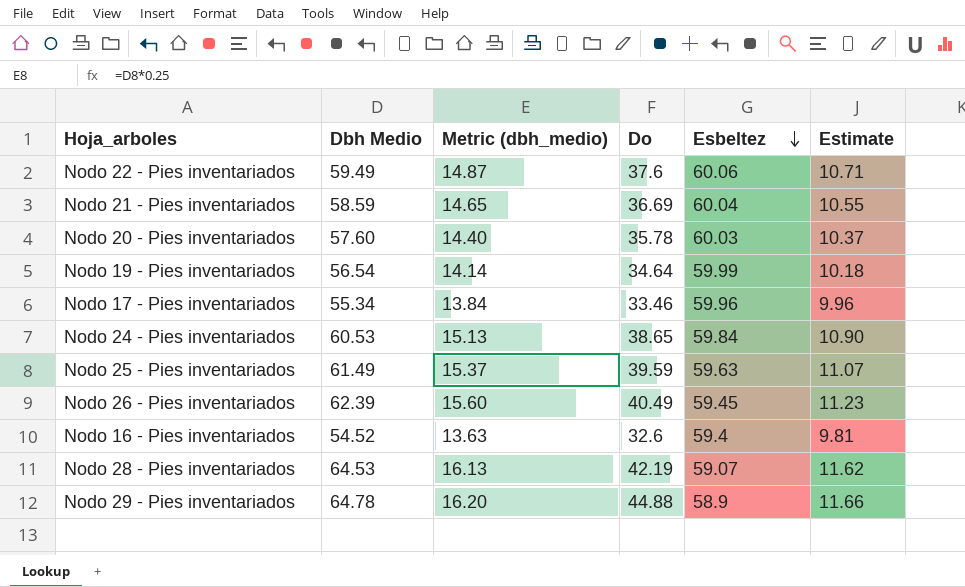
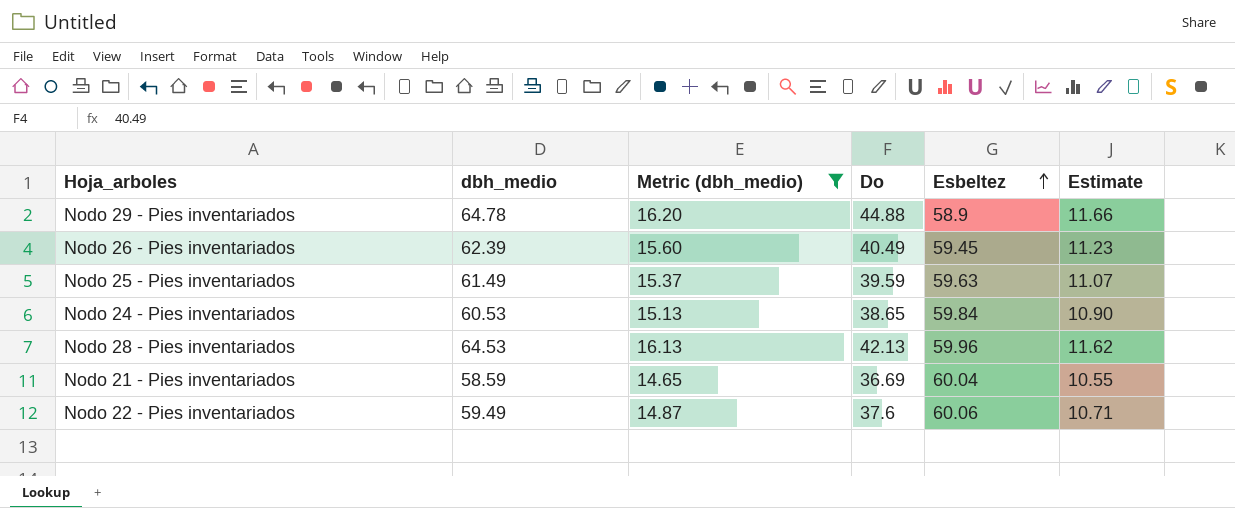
filter: none -> Metric (dbh_medio) >= 14.65
row order: Esbeltez descending -> Esbeltez ascending
column name: Dbh Medio -> dbh_medio
Nodo 28 - Pies inventariados | Do: 42.19 -> 42.13
Nodo 28 - Pies inventariados | Esbeltez: 59.07 -> 59.96

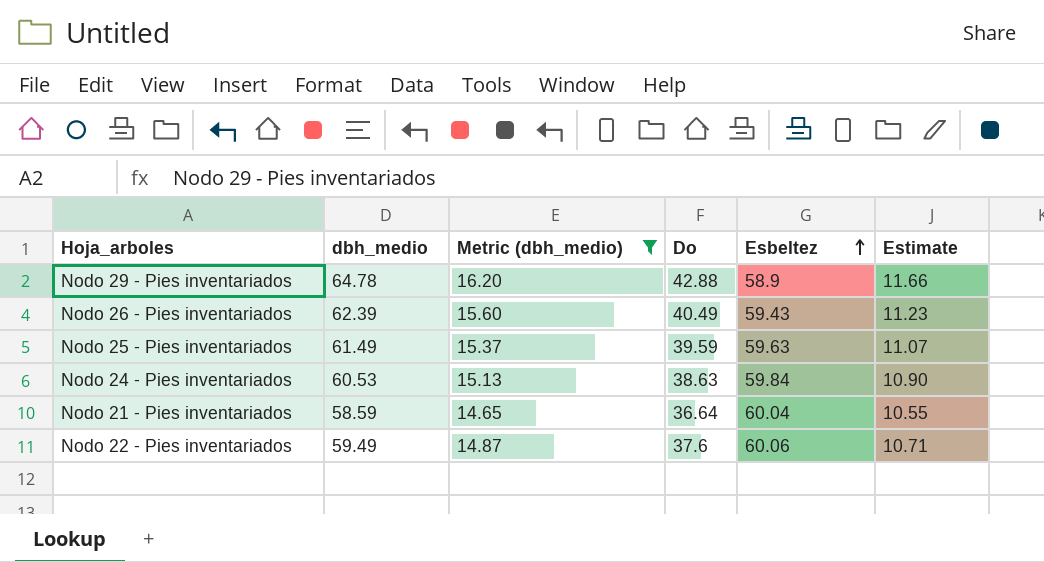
row Nodo 28 - Pies inventariados: 64.53 | 16.13 | 42.13 | 59.96 | 11.62 -> none
Nodo 29 - Pies inventariados | Do: 44.88 -> 42.88
Nodo 26 - Pies inventariados | Esbeltez: 59.45 -> 59.43
Nodo 24 - Pies inventariados | Do: 38.65 -> 38.63
Nodo 21 - Pies inventariados | Do: 36.69 -> 36.64

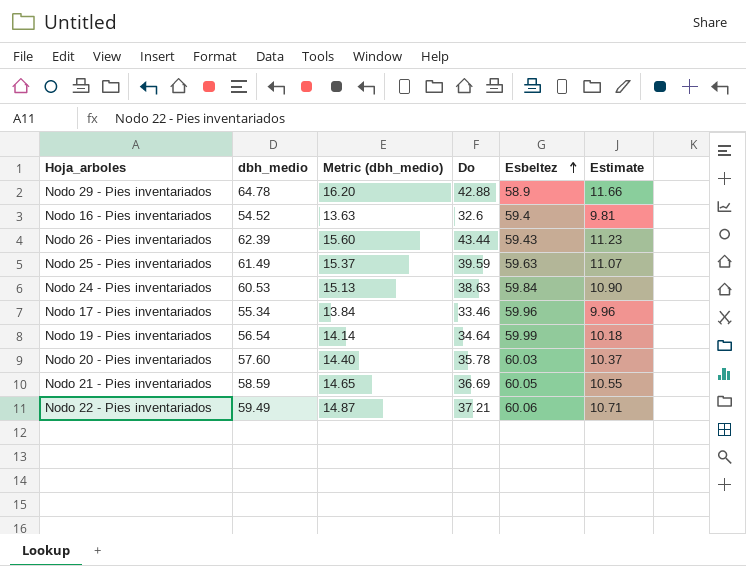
filter: Metric (dbh_medio) >= 14.65 -> none
Nodo 26 - Pies inventariados | Do: 40.49 -> 43.44
Nodo 21 - Pies inventariados | Do: 36.64 -> 36.69
Nodo 21 - Pies inventariados | Esbeltez: 60.04 -> 60.05
Nodo 22 - Pies inventariados | Do: 37.6 -> 37.21

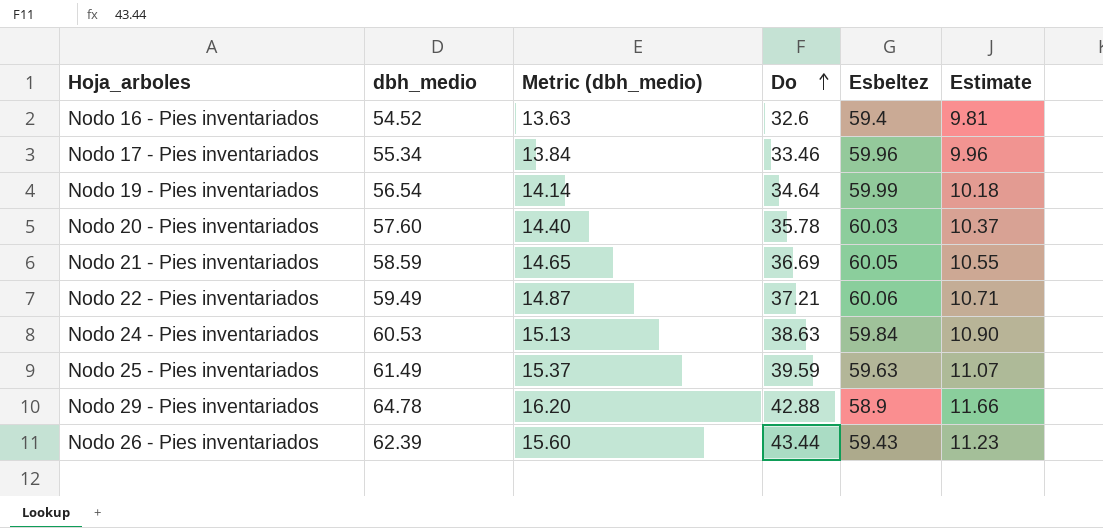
row order: Esbeltez ascending -> Do ascending

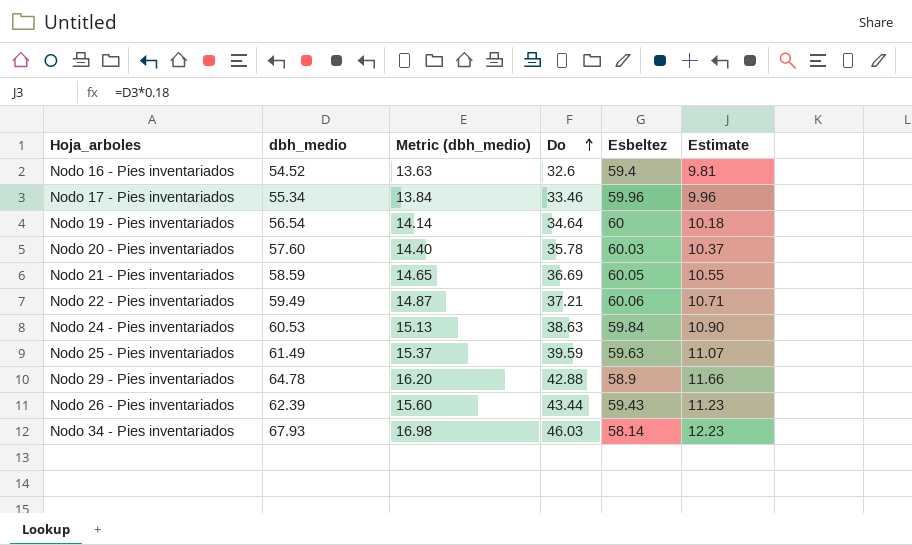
Nodo 19 - Pies inventariados | Esbeltez: 59.99 -> 60
row Nodo 34 - Pies inventariados: none -> 67.93 | 16.98 | 46.03 | 58.14 | 12.23

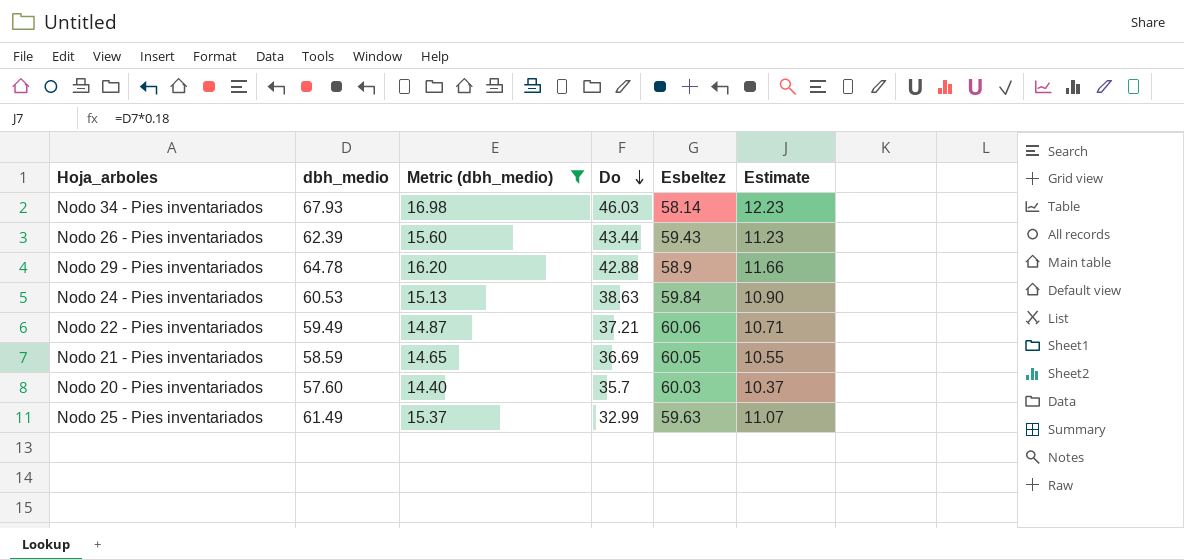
filter: none -> Metric (dbh_medio) >= 14.40
row order: Do ascending -> Do descending
Nodo 20 - Pies inventariados | Do: 35.78 -> 35.7
Nodo 25 - Pies inventariados | Do: 39.59 -> 32.99

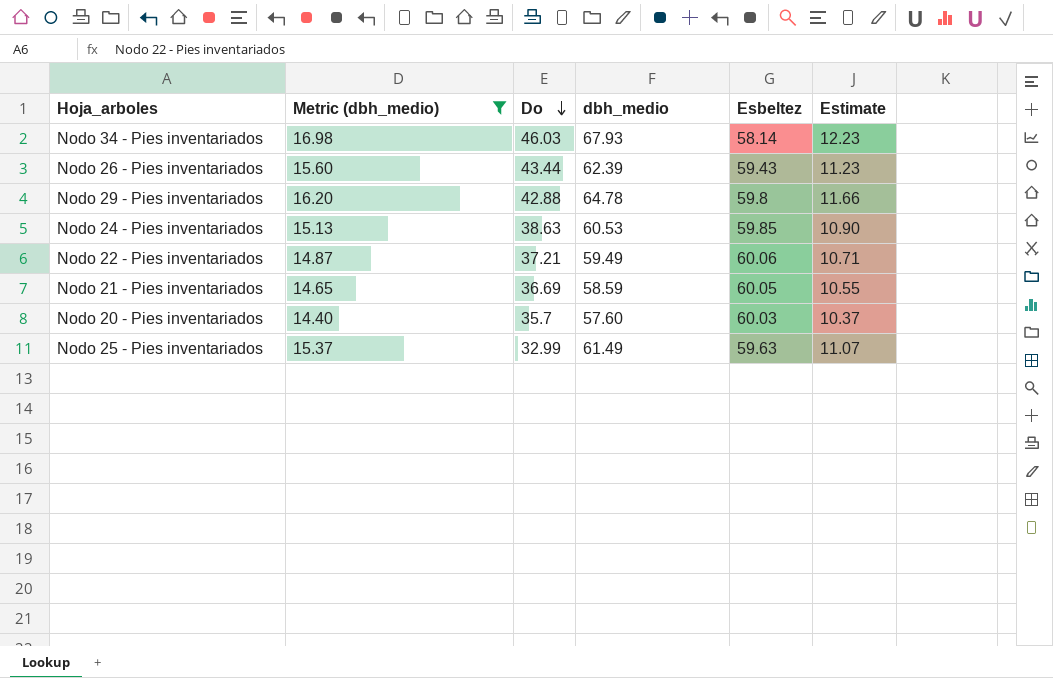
column dbh_medio | position: 2 -> 4
Nodo 29 - Pies inventariados | Esbeltez: 58.9 -> 59.8
Nodo 24 - Pies inventariados | Esbeltez: 59.84 -> 59.85

